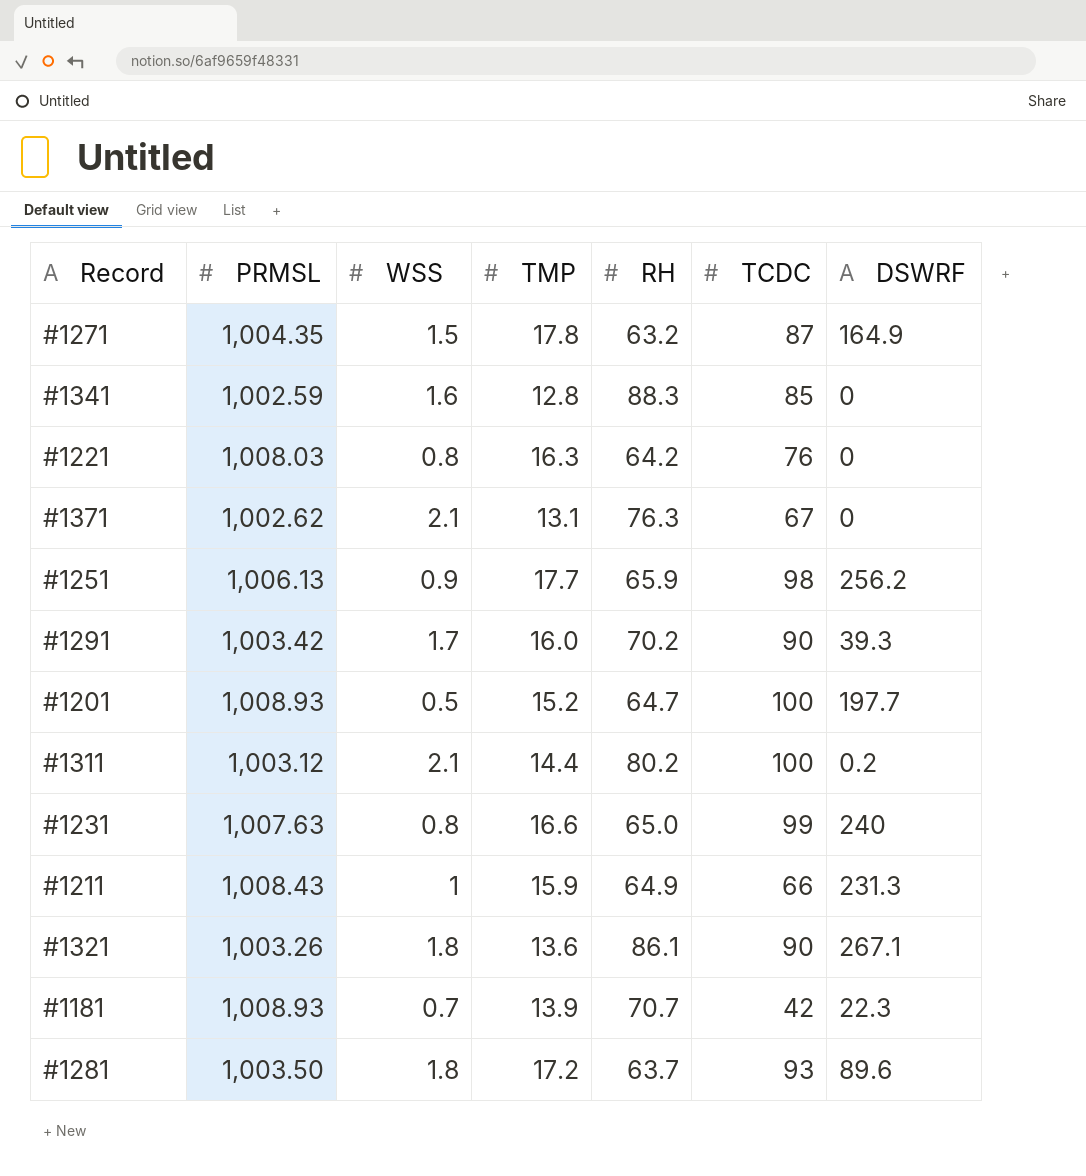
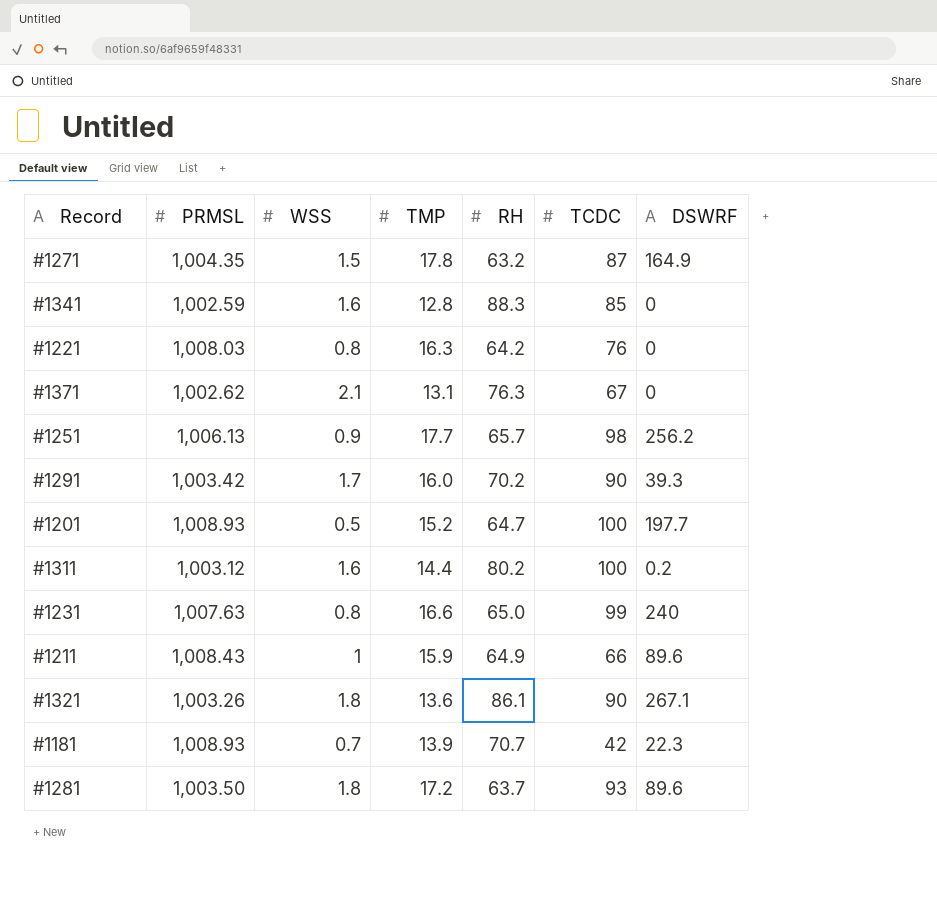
#1251 | RH: 65.9 -> 65.7
#1311 | WSS: 2.1 -> 1.6
#1211 | DSWRF: 231.3 -> 89.6

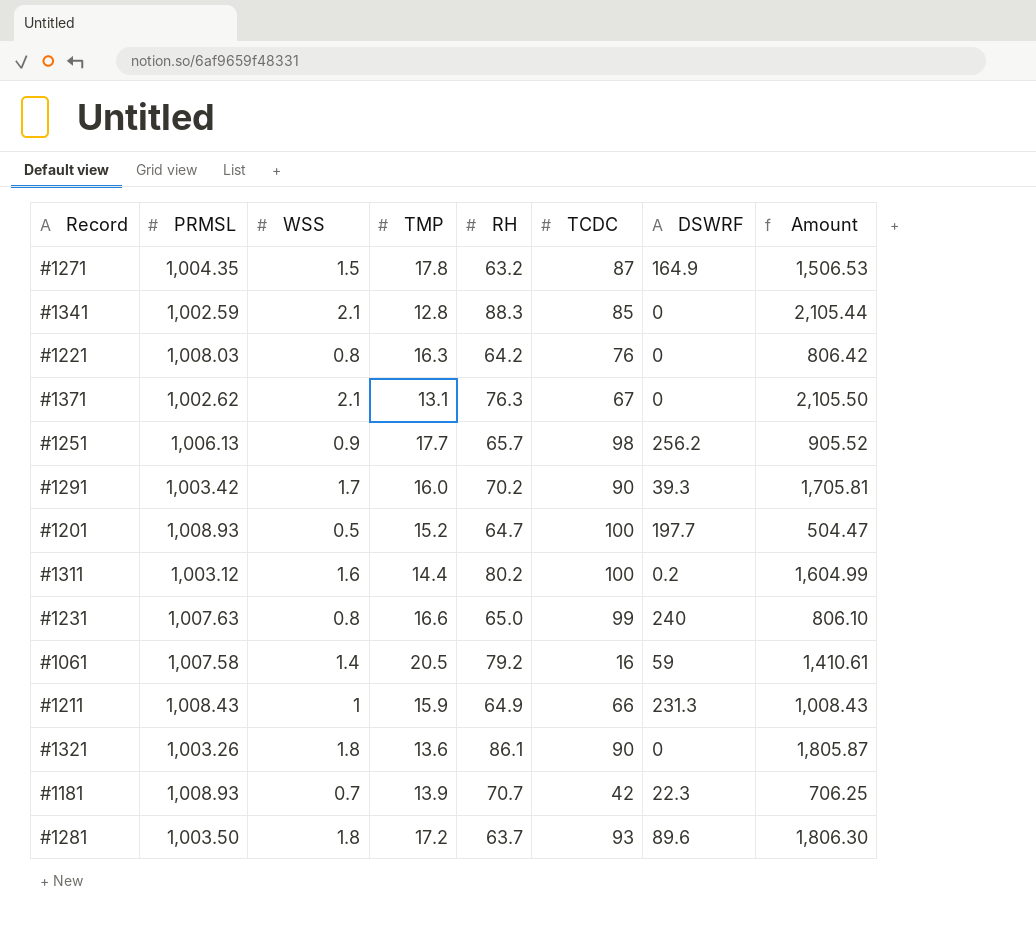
column Amount | formula: none -> [PRMSL] * [WSS]
#1341 | WSS: 1.6 -> 2.1
row #1061: none -> 1,007.58 | 1.4 | 20.5 | 79.2 | 16 | 59 | 1,410.61
#1211 | DSWRF: 89.6 -> 231.3
#1321 | DSWRF: 267.1 -> 0

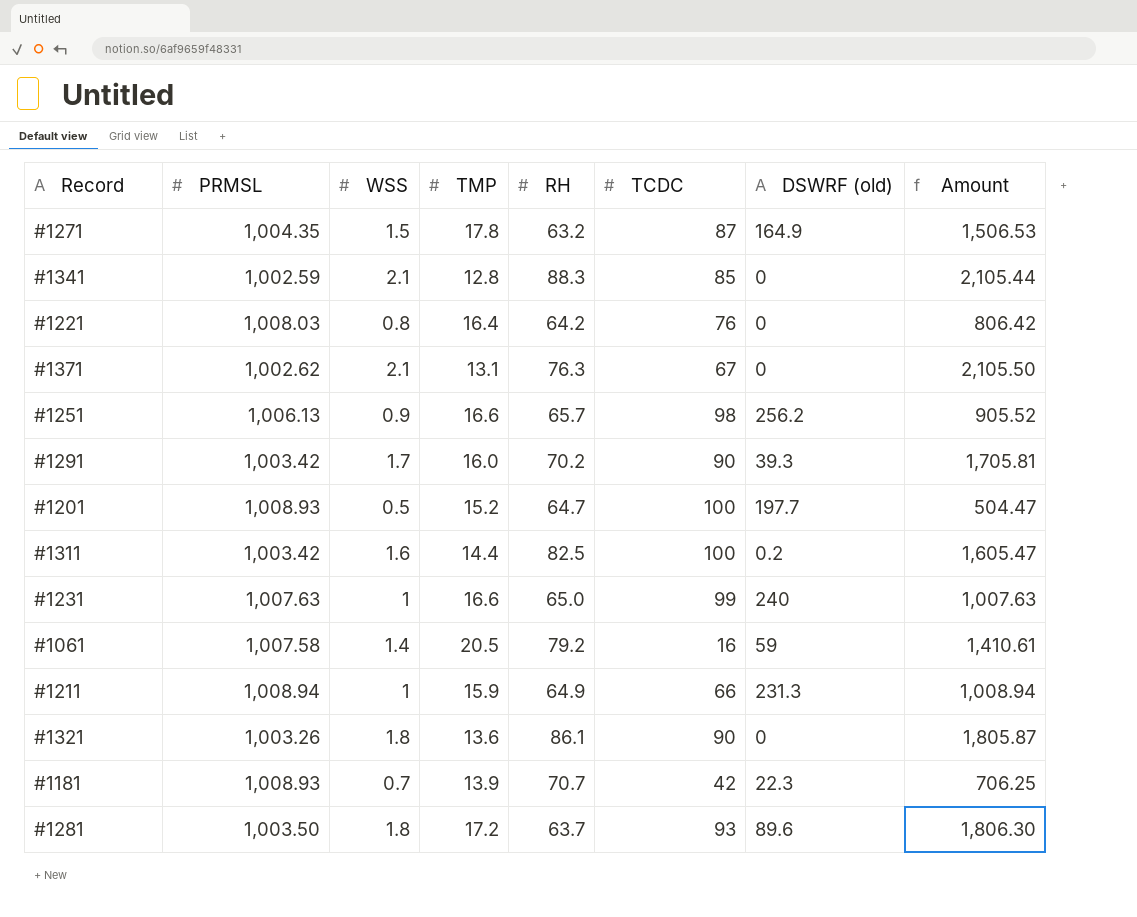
column name: DSWRF -> DSWRF (old)
#1221 | TMP: 16.3 -> 16.4
#1251 | TMP: 17.7 -> 16.6
#1311 | PRMSL: 1,003.12 -> 1,003.42
#1311 | RH: 80.2 -> 82.5
#1311 | Amount: 1,604.99 -> 1,605.47
#1231 | WSS: 0.8 -> 1
#1231 | Amount: 806.10 -> 1,007.63
#1211 | PRMSL: 1,008.43 -> 1,008.94
#1211 | Amount: 1,008.43 -> 1,008.94

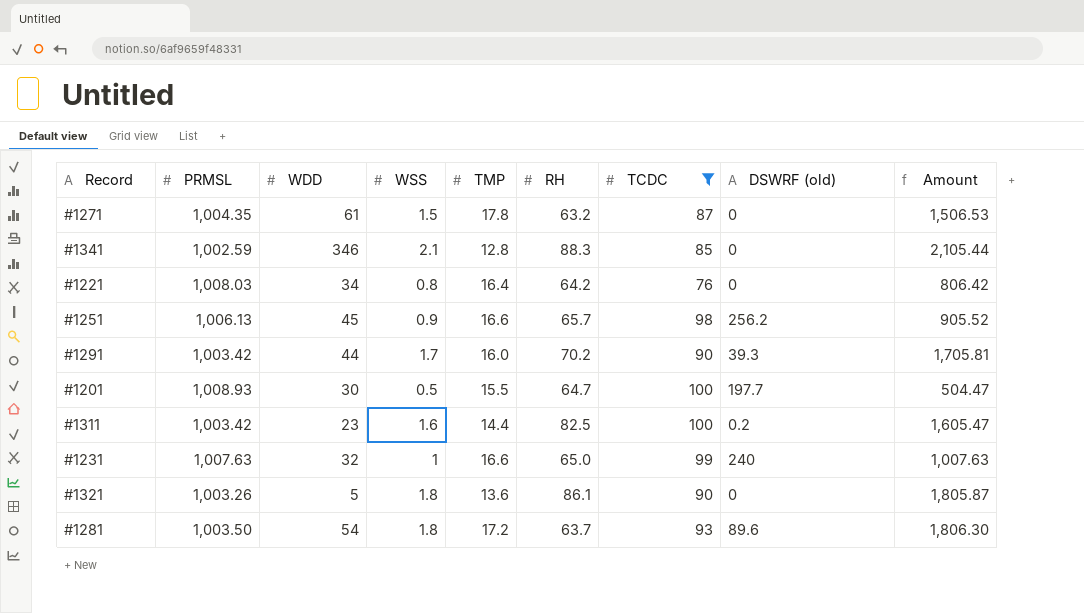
filter: none -> TCDC >= 76
column WDD | position: none -> 3
#1271 | DSWRF (old): 164.9 -> 0
#1201 | TMP: 15.2 -> 15.5

